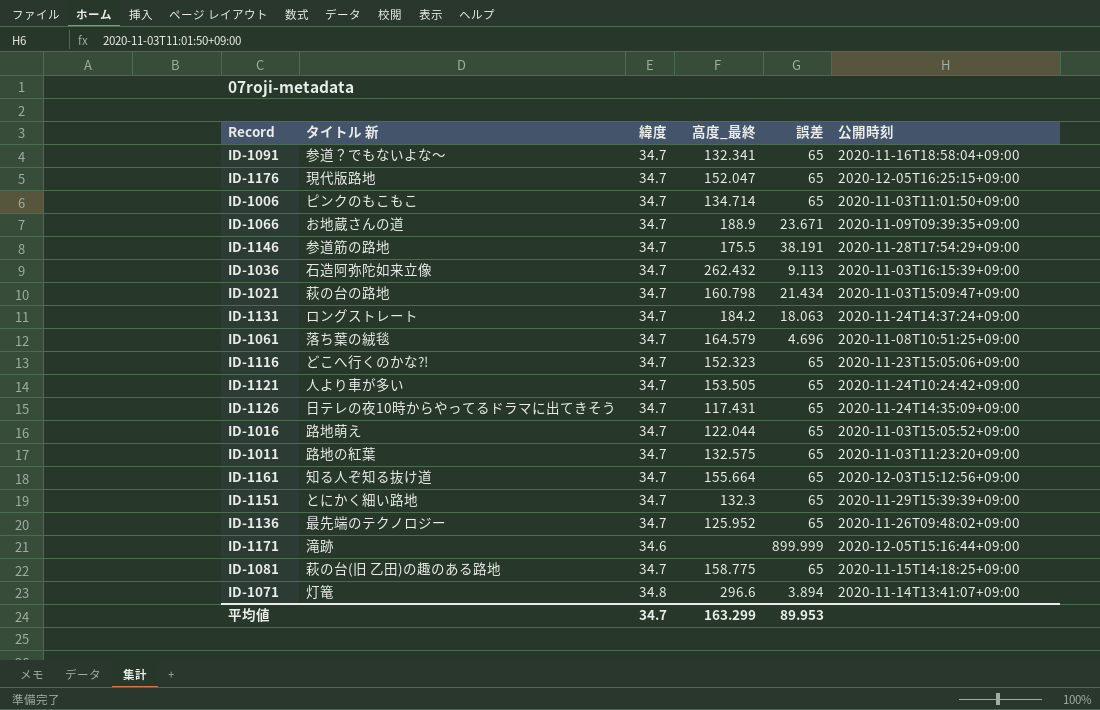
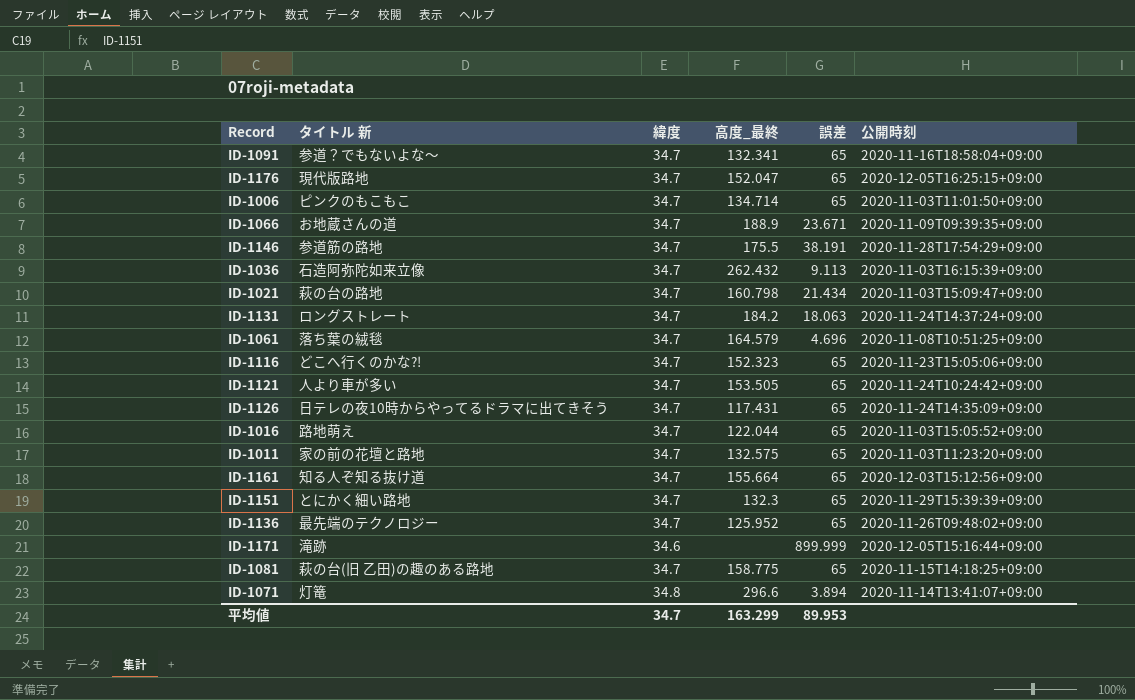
ID-1011 | タイトル 新: 路地の紅葉 -> 家の前の花壇と路地

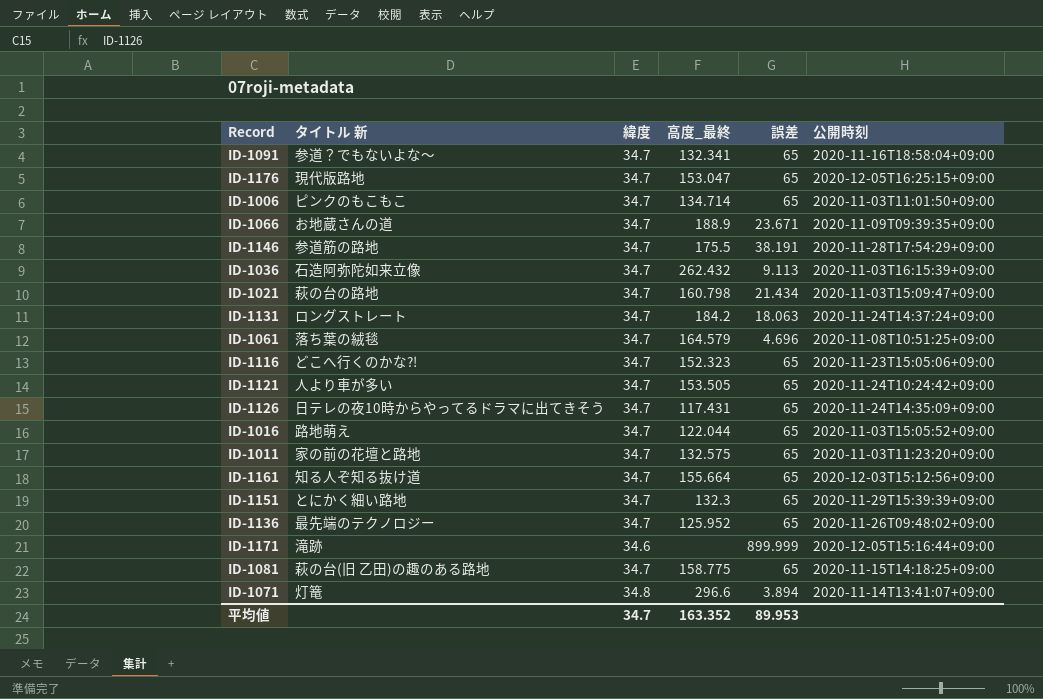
ID-1176 | 高度_最終: 152.047 -> 153.047
平均値 | 高度_最終: 163.299 -> 163.352

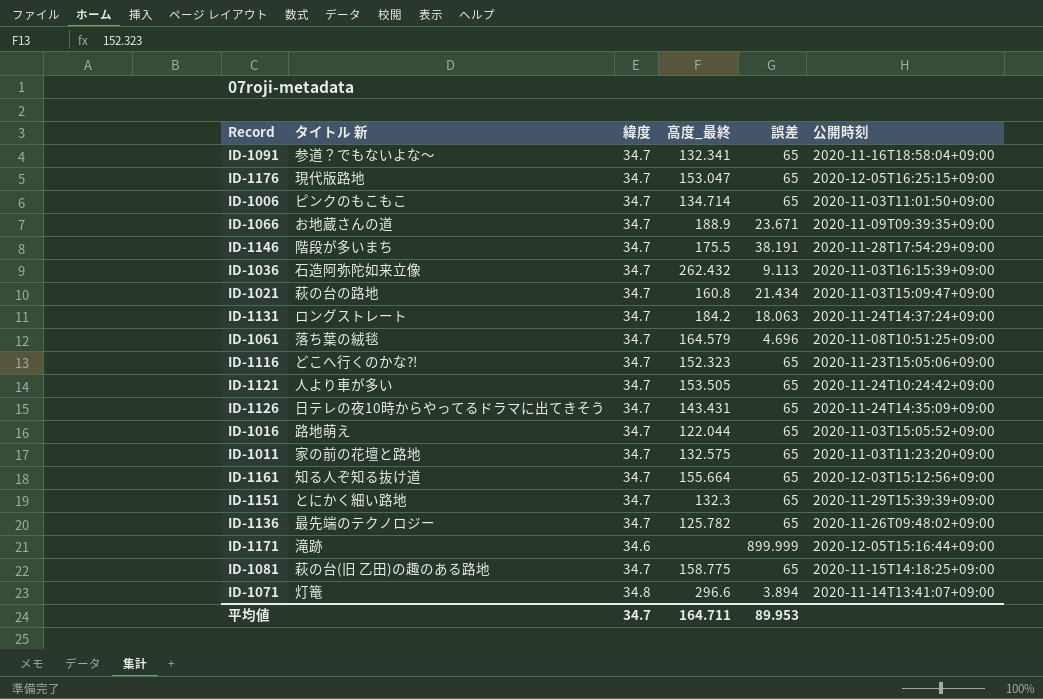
ID-1146 | タイトル 新: 参道筋の路地 -> 階段が多いまち
ID-1021 | 高度_最終: 160.798 -> 160.8
ID-1126 | 高度_最終: 117.431 -> 143.431
ID-1136 | 高度_最終: 125.952 -> 125.782
平均値 | 高度_最終: 163.352 -> 164.711

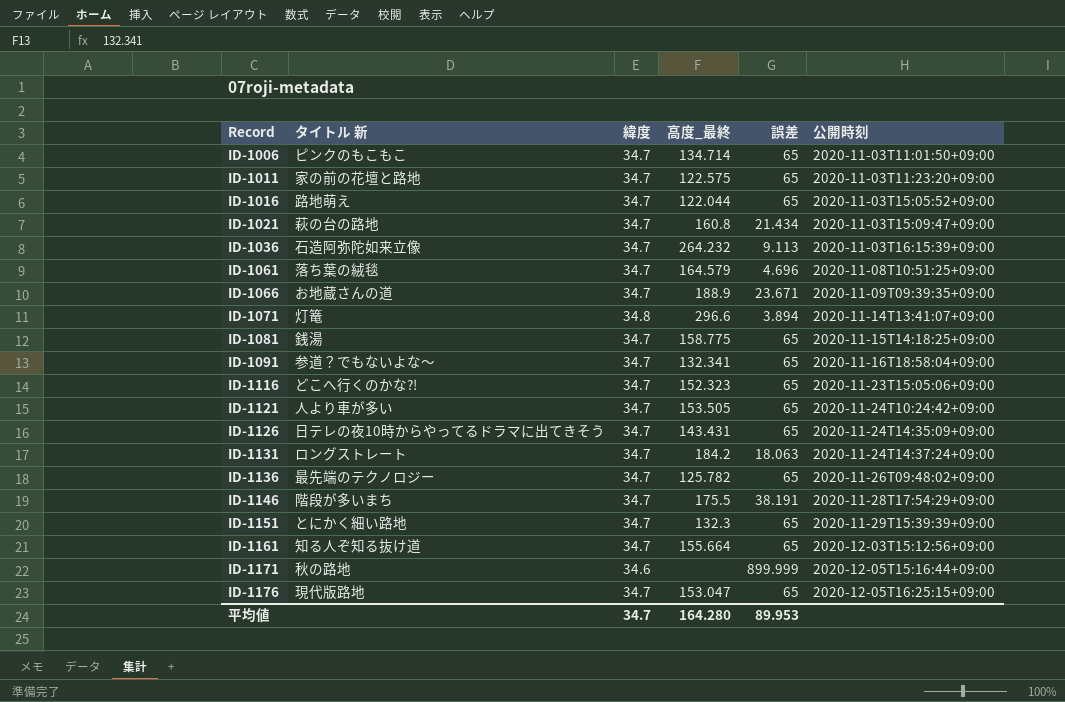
row order: none -> Record ascending
ID-1011 | 高度_最終: 132.575 -> 122.575
ID-1036 | 高度_最終: 262.432 -> 264.232
ID-1081 | タイトル 新: 萩の台(旧 乙田)の趣のある路地 -> 銭湯
ID-1171 | タイトル 新: 滝跡 -> 秋の路地
平均値 | 高度_最終: 164.711 -> 164.280

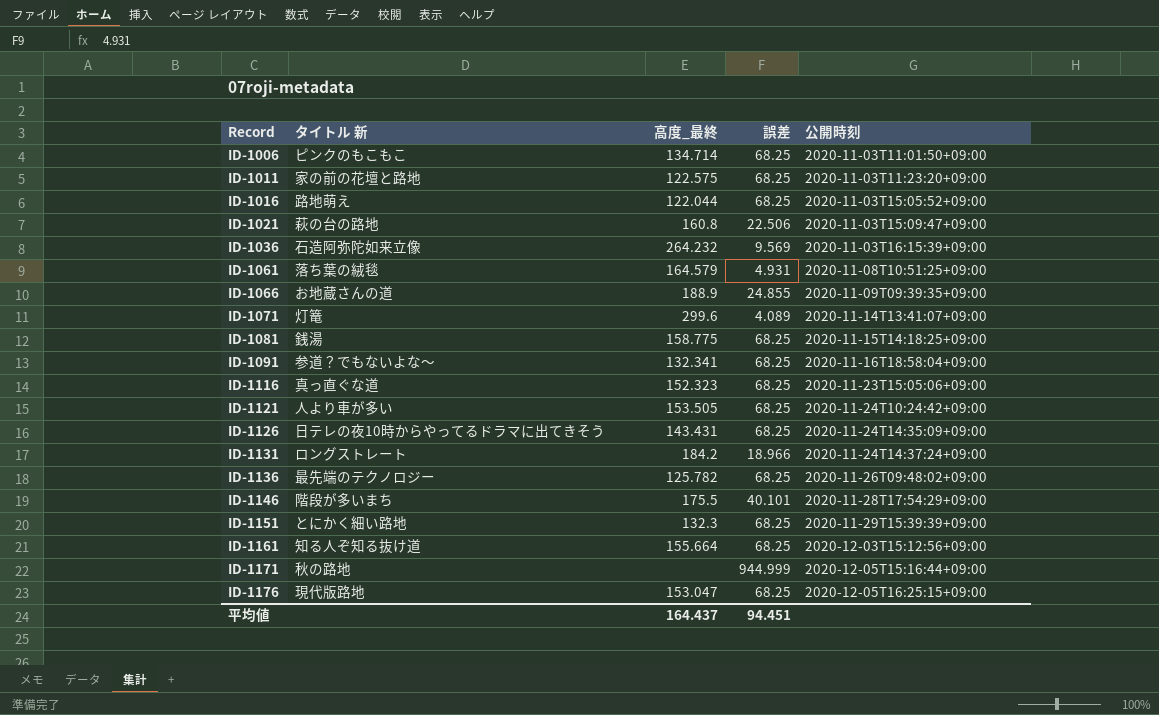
column 緯度 | position: 3 -> none
ID-1006 | 誤差: 65 -> 68.25
ID-1011 | 誤差: 65 -> 68.25
ID-1016 | 誤差: 65 -> 68.25
ID-1021 | 誤差: 21.434 -> 22.506
ID-1036 | 誤差: 9.113 -> 9.569
ID-1061 | 誤差: 4.696 -> 4.931
ID-1066 | 誤差: 23.671 -> 24.855
ID-1071 | 高度_最終: 296.6 -> 299.6
ID-1071 | 誤差: 3.894 -> 4.089
ID-1081 | 誤差: 65 -> 68.25
ID-1091 | 誤差: 65 -> 68.25
ID-1116 | タイトル 新: どこへ行くのかな?! -> 真っ直ぐな道
ID-1116 | 誤差: 65 -> 68.25
ID-1121 | 誤差: 65 -> 68.25
ID-1126 | 誤差: 65 -> 68.25
ID-1131 | 誤差: 18.063 -> 18.966
ID-1136 | 誤差: 65 -> 68.25
ID-1146 | 誤差: 38.191 -> 40.101
ID-1151 | 誤差: 65 -> 68.25
ID-1161 | 誤差: 65 -> 68.25
ID-1171 | 誤差: 899.999 -> 944.999
ID-1176 | 誤差: 65 -> 68.25
平均値 | 高度_最終: 164.280 -> 164.437
平均値 | 誤差: 89.953 -> 94.451

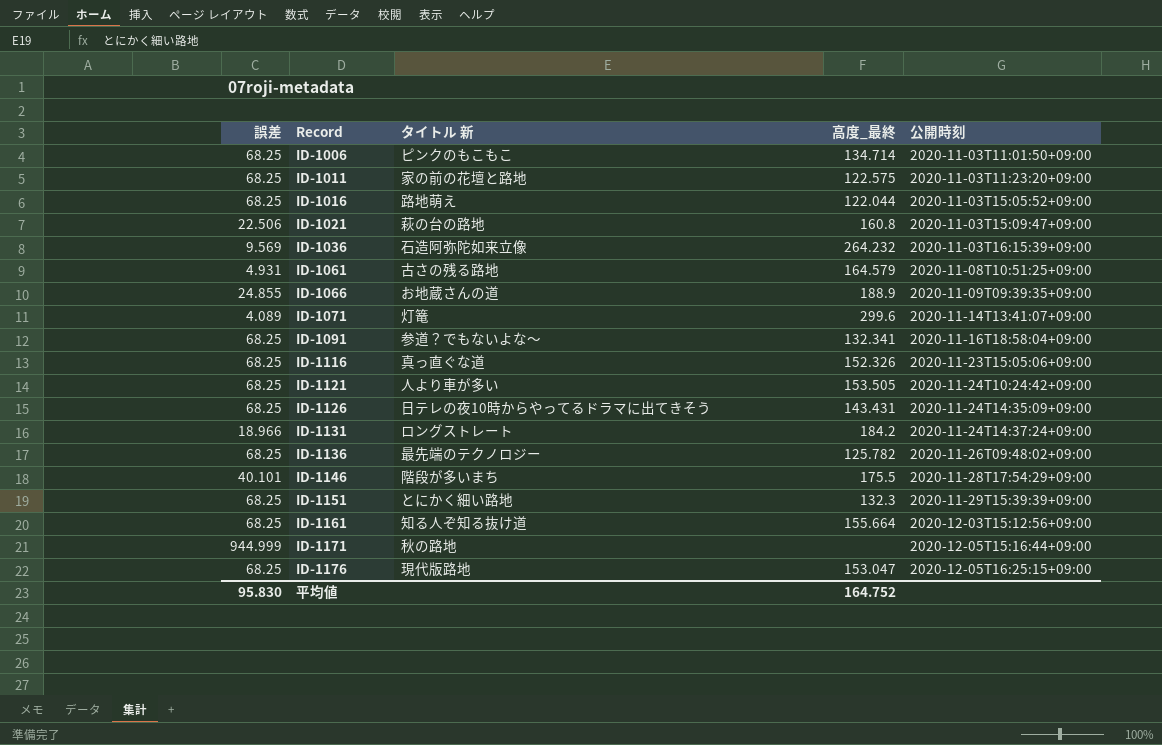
column 誤差 | position: 4 -> 1
row ID-1081: 銭湯 | 158.775 | 68.25 | 2020-11-15T14:18:25+09:00 -> none
ID-1061 | タイトル 新: 落ち葉の絨毯 -> 古さの残る路地
ID-1116 | 高度_最終: 152.323 -> 152.326
平均値 | 誤差: 94.451 -> 95.830
平均値 | 高度_最終: 164.437 -> 164.752

